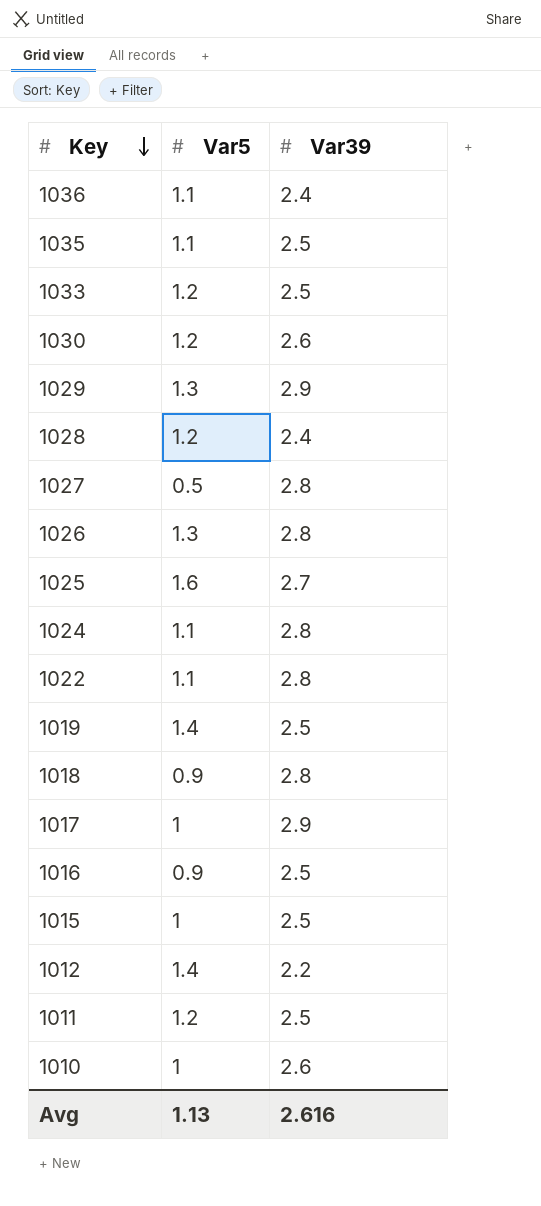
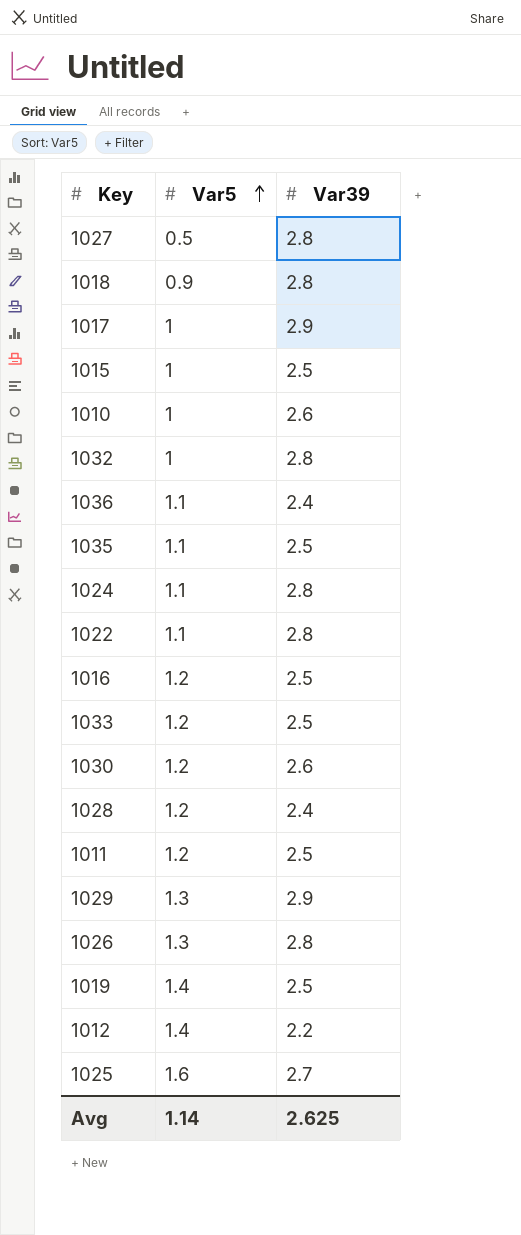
row order: Key descending -> Var5 ascending
row 1032: none -> 1 | 2.8
1016 | Var5: 0.9 -> 1.2
Avg | Var5: 1.13 -> 1.14
Avg | Var39: 2.616 -> 2.625

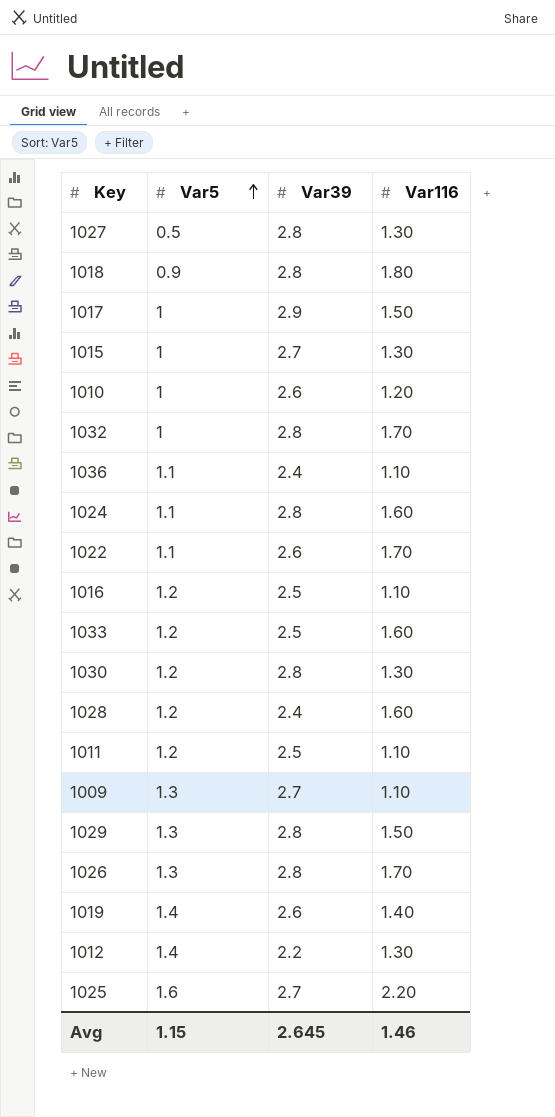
column Var116 | position: none -> 4
row 1035: 1.1 | 2.5 -> none
1015 | Var39: 2.5 -> 2.7
1022 | Var39: 2.8 -> 2.6
1030 | Var39: 2.6 -> 2.8
row 1009: none -> 1.3 | 2.7 | 1.10
1029 | Var39: 2.9 -> 2.8
1019 | Var39: 2.5 -> 2.6
Avg | Var5: 1.14 -> 1.15
Avg | Var39: 2.625 -> 2.645

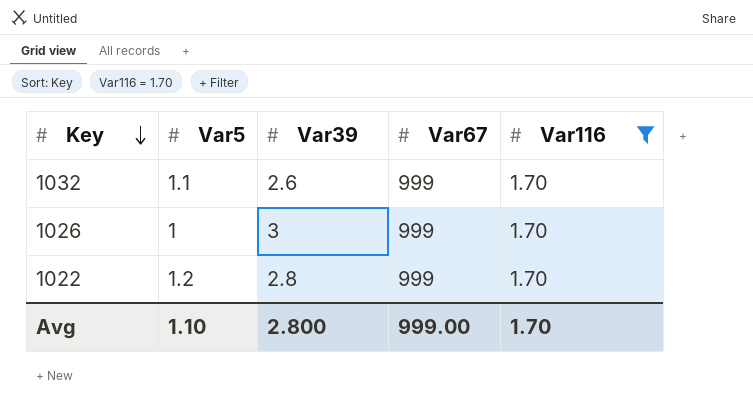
filter: none -> Var116 = 1.70
row order: Var5 ascending -> Key descending
column Var67 | position: none -> 4
1032 | Var5: 1 -> 1.1
1032 | Var39: 2.8 -> 2.6
1026 | Var5: 1.3 -> 1
1026 | Var39: 2.8 -> 3
1022 | Var5: 1.1 -> 1.2
1022 | Var39: 2.6 -> 2.8
Avg | Var5: 1.15 -> 1.10
Avg | Var39: 2.645 -> 2.800
Avg | Var116: 1.46 -> 1.70

